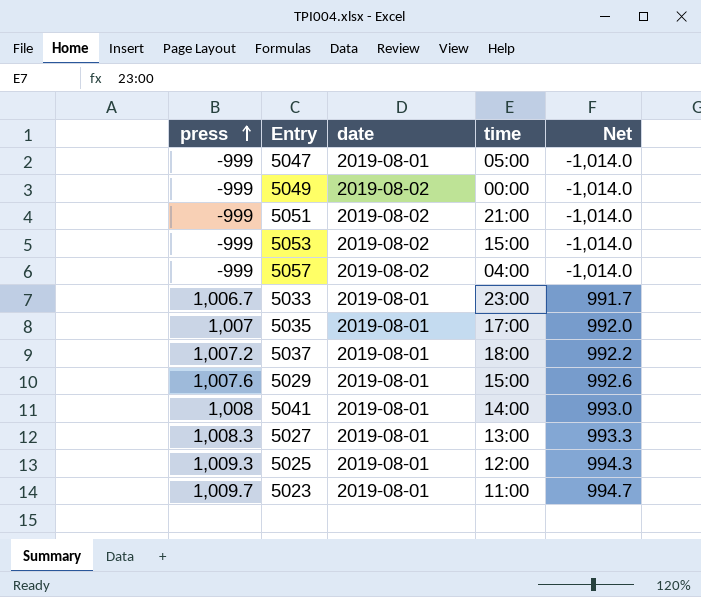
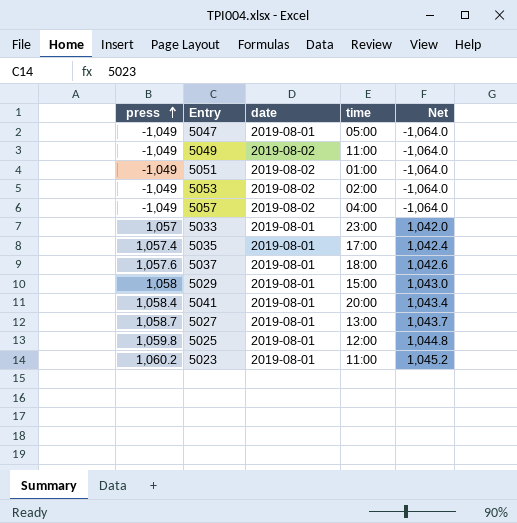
5047 | press: -999 -> -1,049
5047 | Net: -1,014.0 -> -1,064.0
5049 | press: -999 -> -1,049
5049 | time: 00:00 -> 11:00
5049 | Net: -1,014.0 -> -1,064.0
5051 | press: -999 -> -1,049
5051 | time: 21:00 -> 01:00
5051 | Net: -1,014.0 -> -1,064.0
5053 | press: -999 -> -1,049
5053 | time: 15:00 -> 02:00
5053 | Net: -1,014.0 -> -1,064.0
5057 | press: -999 -> -1,049
5057 | Net: -1,014.0 -> -1,064.0
5033 | press: 1,006.7 -> 1,057
5033 | Net: 991.7 -> 1,042.0
5035 | press: 1,007 -> 1,057.4
5035 | Net: 992.0 -> 1,042.4
5037 | press: 1,007.2 -> 1,057.6
5037 | Net: 992.2 -> 1,042.6
5029 | press: 1,007.6 -> 1,058
5029 | Net: 992.6 -> 1,043.0
5041 | press: 1,008 -> 1,058.4
5041 | time: 14:00 -> 20:00
5041 | Net: 993.0 -> 1,043.4
5027 | press: 1,008.3 -> 1,058.7
5027 | Net: 993.3 -> 1,043.7
5025 | press: 1,009.3 -> 1,059.8
5025 | Net: 994.3 -> 1,044.8
5023 | press: 1,009.7 -> 1,060.2
5023 | Net: 994.7 -> 1,045.2

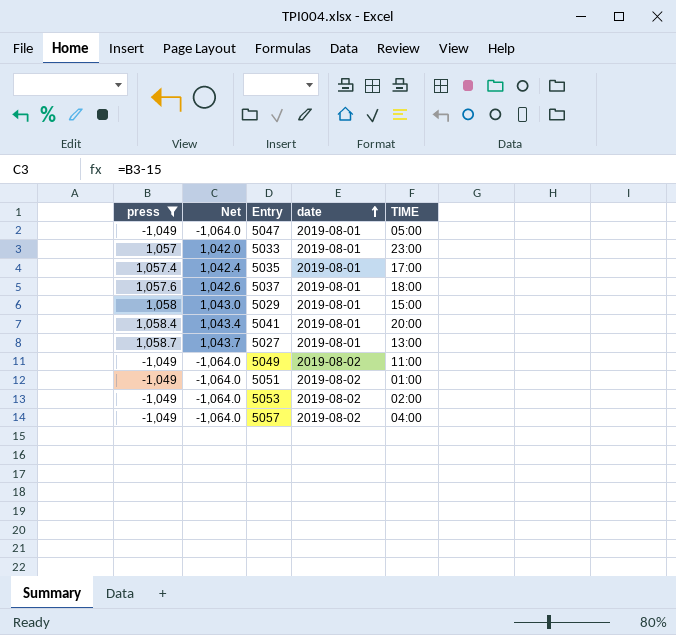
filter: none -> press <= 1,058.7
row order: press ascending -> date ascending
column Net | position: 5 -> 2
column name: time -> TIME

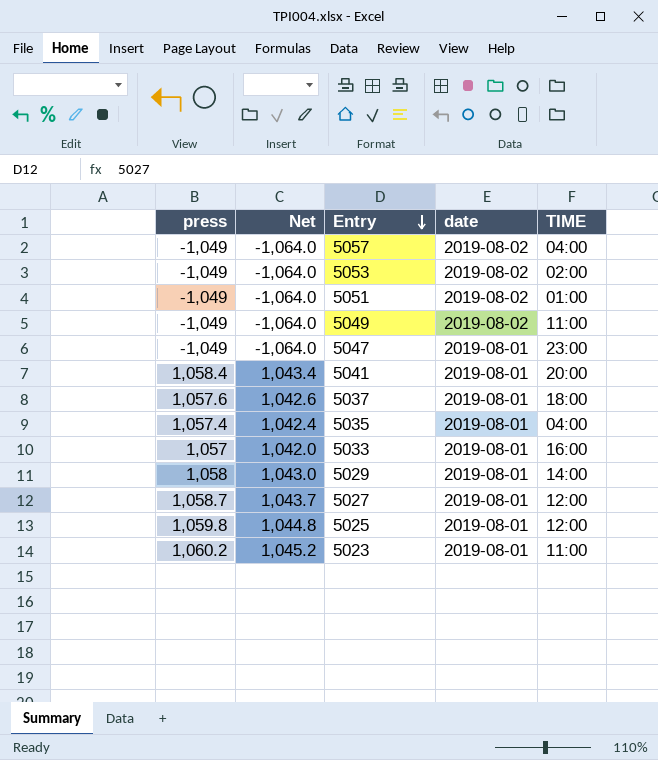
filter: press <= 1,058.7 -> none
row order: date ascending -> Entry descending
5047 | TIME: 05:00 -> 23:00
5035 | TIME: 17:00 -> 04:00
5033 | TIME: 23:00 -> 16:00
5029 | TIME: 15:00 -> 14:00
5027 | TIME: 13:00 -> 12:00

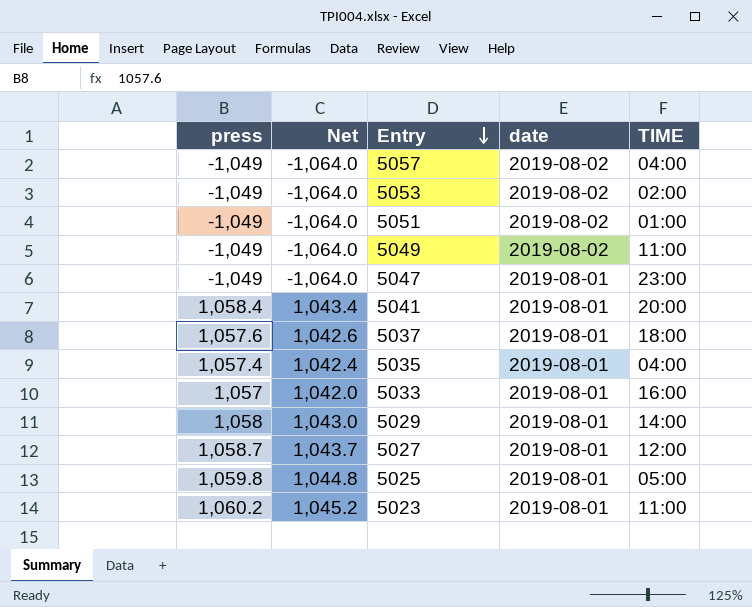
5025 | TIME: 12:00 -> 05:00

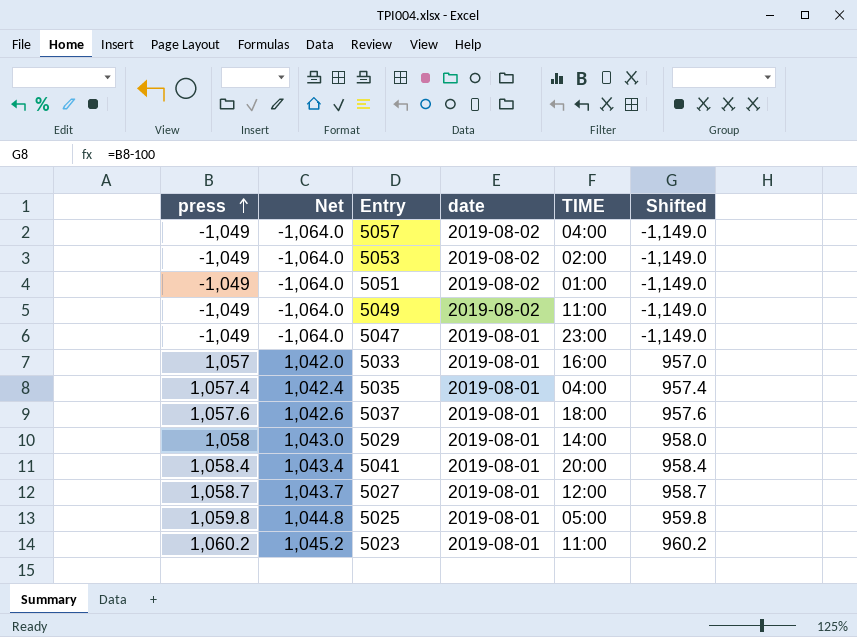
row order: Entry descending -> press ascending
column Shifted | formula: none -> [press] - 100

